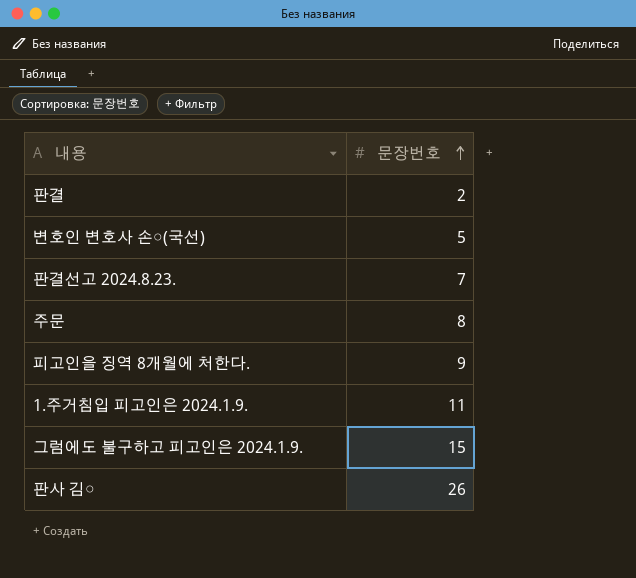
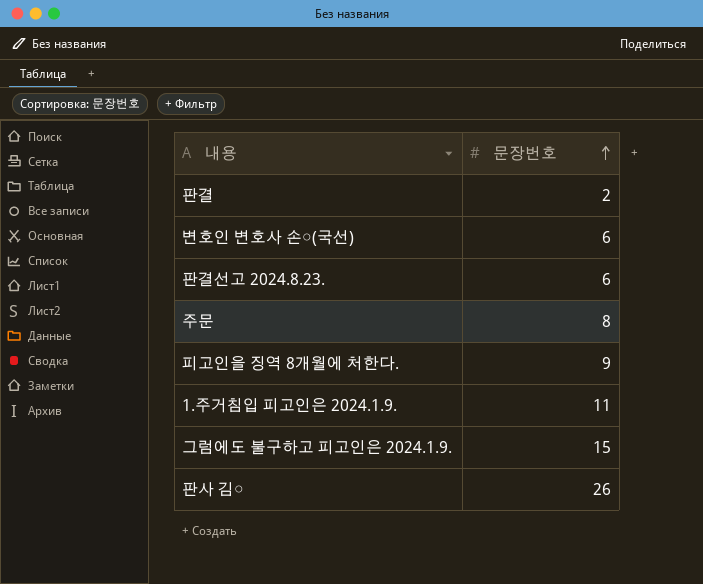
변호인 변호사 손○(국선) | 문장번호: 5 -> 6
판결선고 2024.8.23. | 문장번호: 7 -> 6

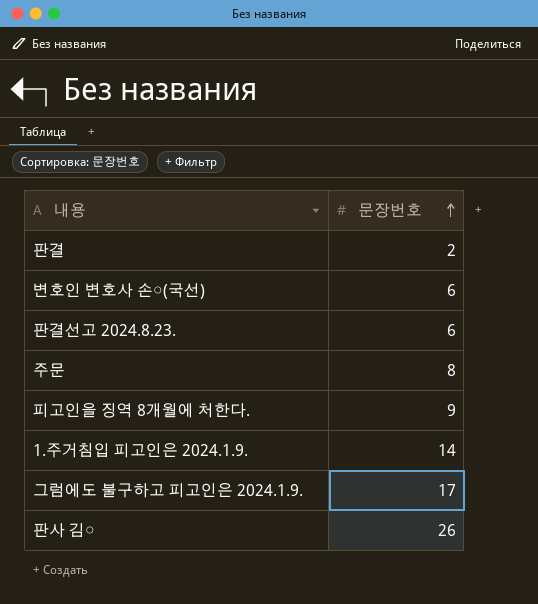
1.주거침입 피고인은 2024.1.9. | 문장번호: 11 -> 14
그럼에도 불구하고 피고인은 2024.1.9. | 문장번호: 15 -> 17

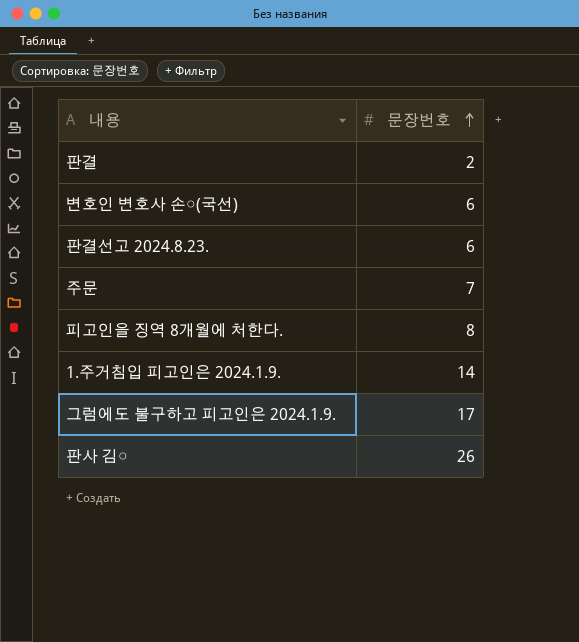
주문 | 문장번호: 8 -> 7
피고인을 징역 8개월에 처한다. | 문장번호: 9 -> 8

